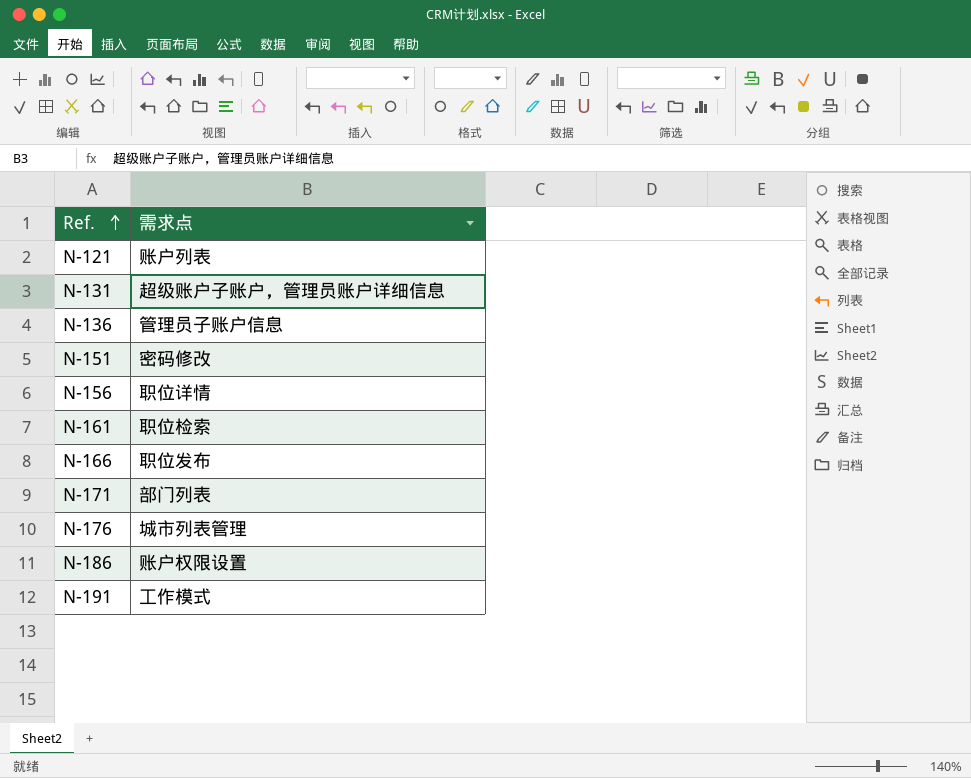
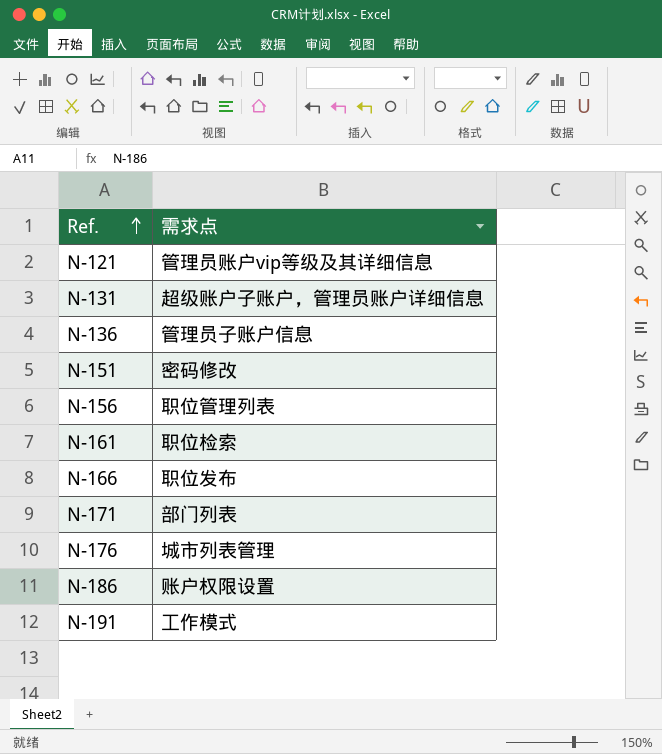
N-121 | 需求点: 账户列表 -> 管理员账户vip等级及其详细信息
N-156 | 需求点: 职位详情 -> 职位管理列表

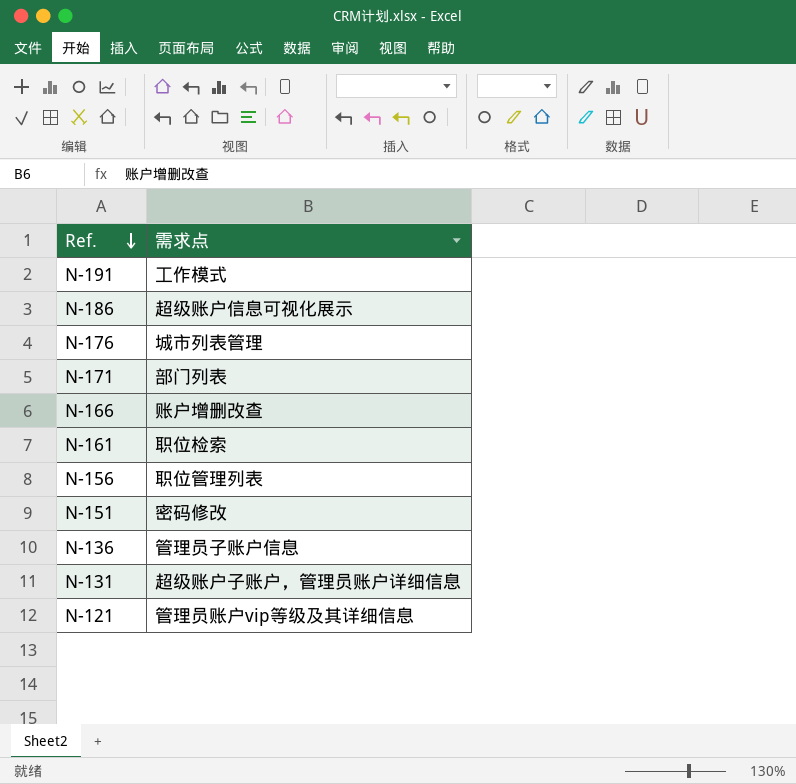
row order: Ref. ascending -> Ref. descending
N-186 | 需求点: 账户权限设置 -> 超级账户信息可视化展示
N-166 | 需求点: 职位发布 -> 账户增删改查

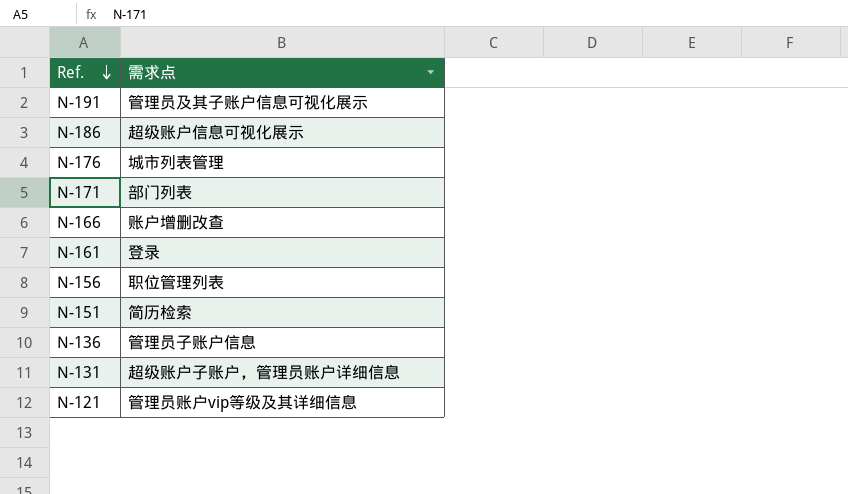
N-191 | 需求点: 工作模式 -> 管理员及其子账户信息可视化展示
N-161 | 需求点: 职位检索 -> 登录
N-151 | 需求点: 密码修改 -> 简历检索

